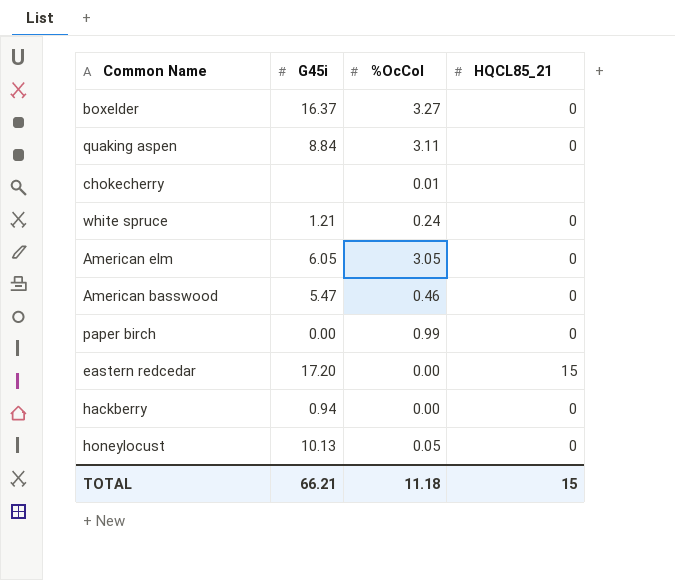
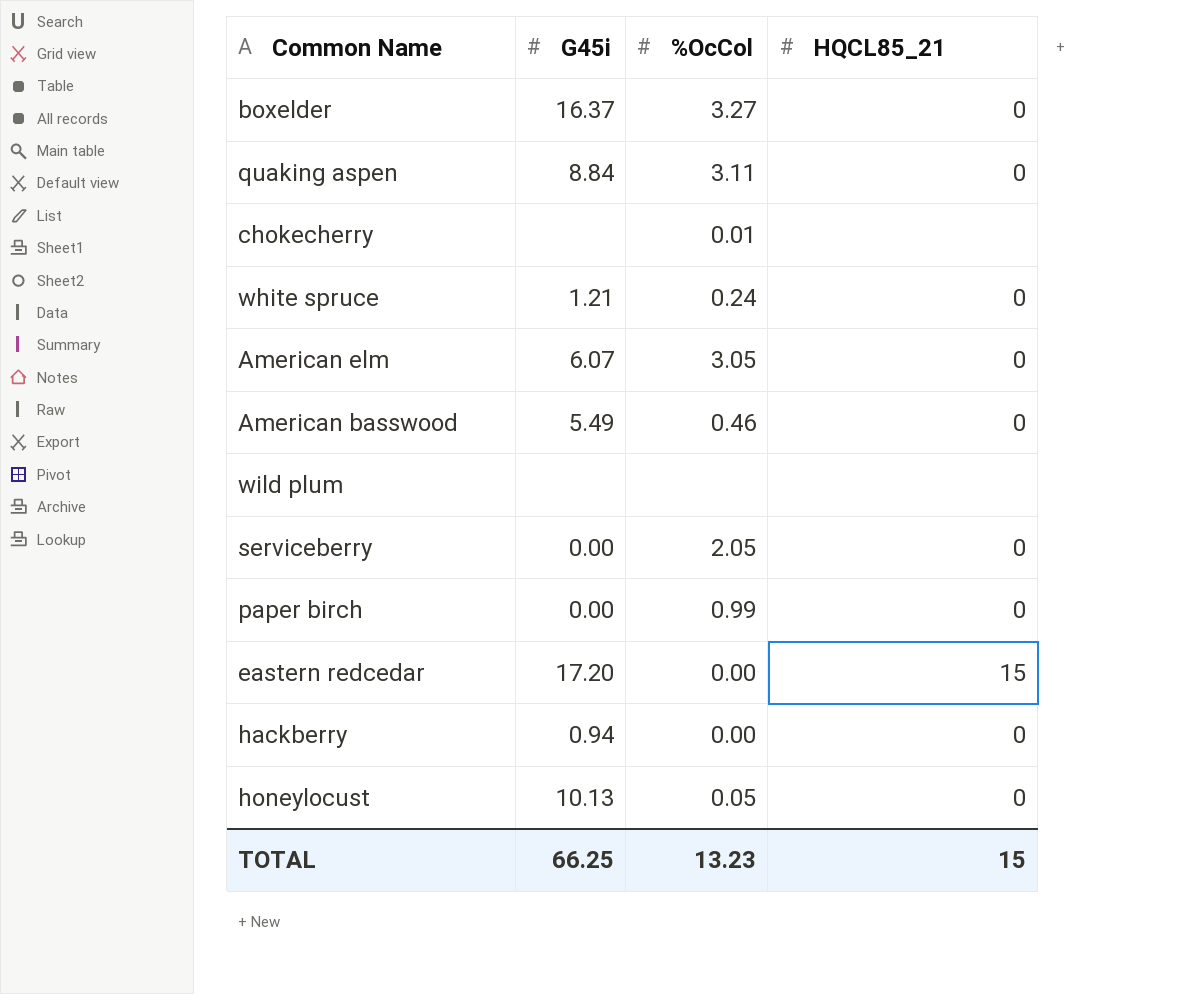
American elm | G45i: 6.05 -> 6.07
American basswood | G45i: 5.47 -> 5.49
row wild plum: none -> none | none | none
row serviceberry: none -> 0.00 | 2.05 | 0
TOTAL | G45i: 66.21 -> 66.25
TOTAL | %OcCol: 11.18 -> 13.23

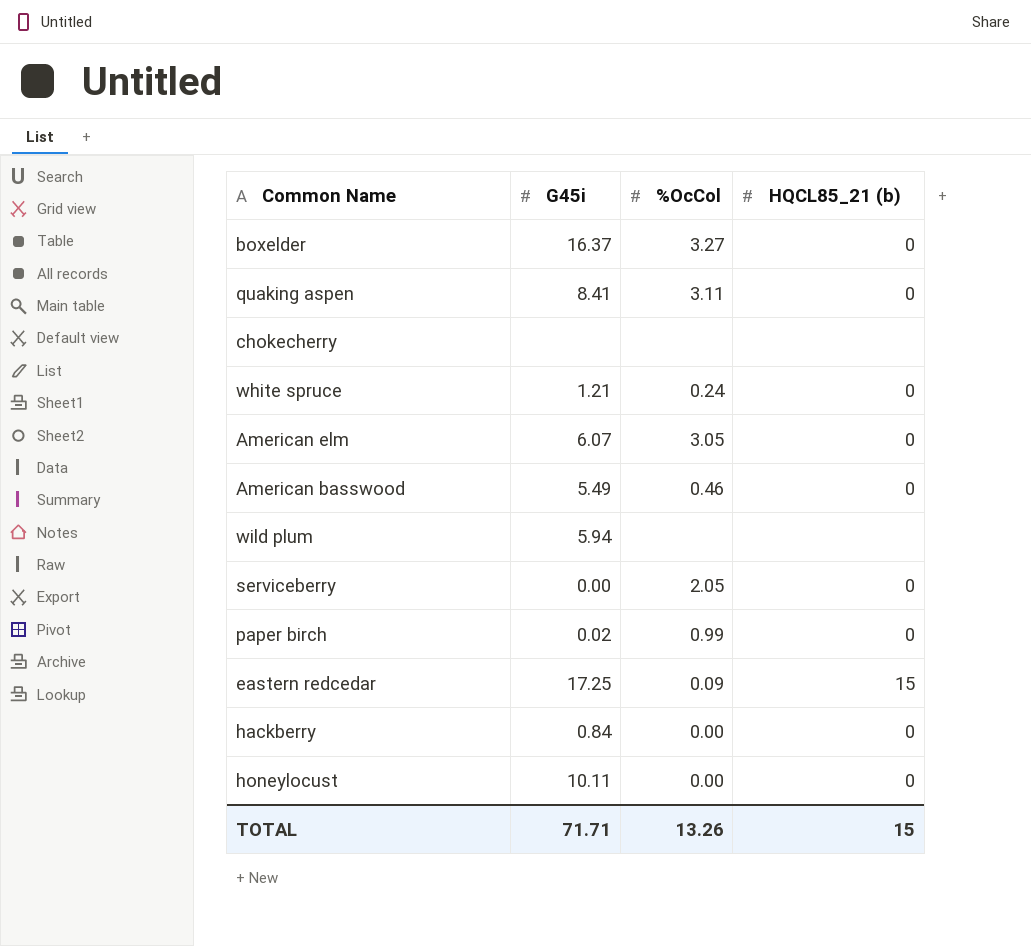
column name: HQCL85_21 -> HQCL85_21 (b)
quaking aspen | G45i: 8.84 -> 8.41
chokecherry | %OcCol: 0.01 -> none
wild plum | G45i: none -> 5.94
paper birch | G45i: 0.00 -> 0.02
eastern redcedar | G45i: 17.20 -> 17.25
eastern redcedar | %OcCol: 0.00 -> 0.09
hackberry | G45i: 0.94 -> 0.84
honeylocust | G45i: 10.13 -> 10.11
honeylocust | %OcCol: 0.05 -> 0.00
TOTAL | G45i: 66.25 -> 71.71
TOTAL | %OcCol: 13.23 -> 13.26

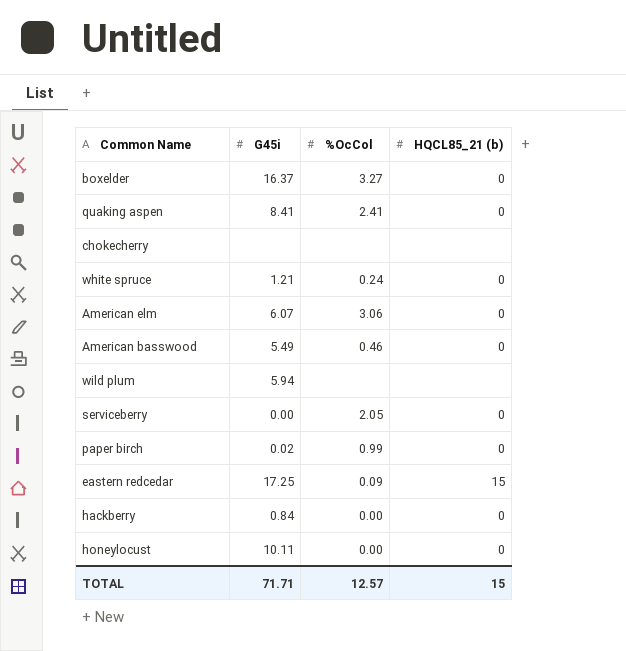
quaking aspen | %OcCol: 3.11 -> 2.41
American elm | %OcCol: 3.05 -> 3.06
TOTAL | %OcCol: 13.26 -> 12.57

